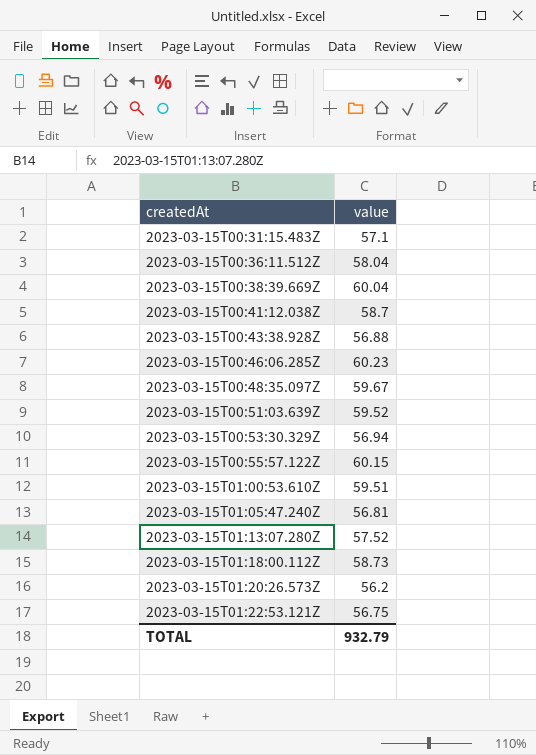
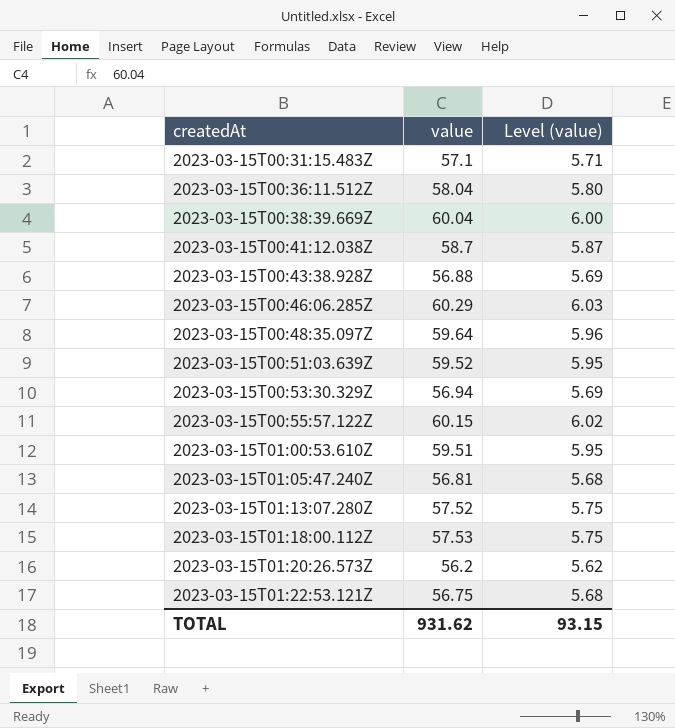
column Level (value) | formula: none -> [value] * 0.1
2023-03-15T00:46:06.285Z | value: 60.23 -> 60.29
2023-03-15T00:48:35.097Z | value: 59.67 -> 59.64
2023-03-15T01:18:00.112Z | value: 58.73 -> 57.53
TOTAL | value: 932.79 -> 931.62

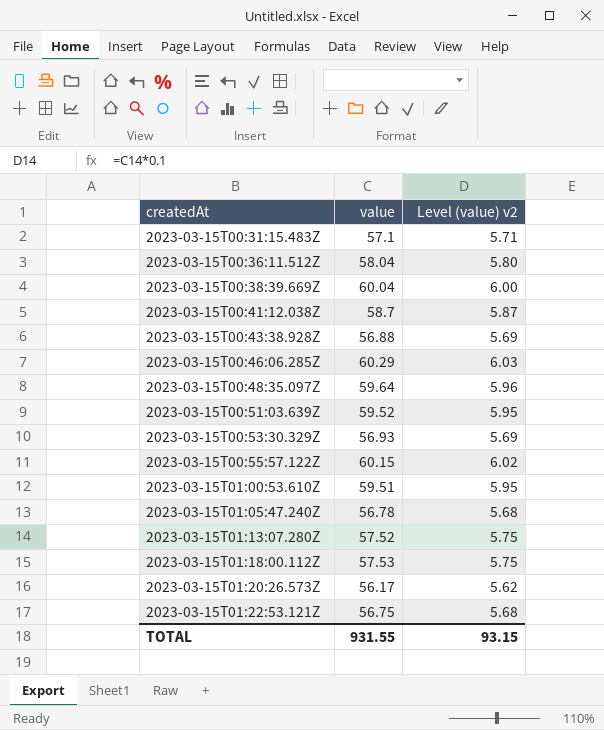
column name: Level (value) -> Level (value) v2
2023-03-15T00:53:30.329Z | value: 56.94 -> 56.93
2023-03-15T01:05:47.240Z | value: 56.81 -> 56.78
2023-03-15T01:20:26.573Z | value: 56.2 -> 56.17
TOTAL | value: 931.62 -> 931.55

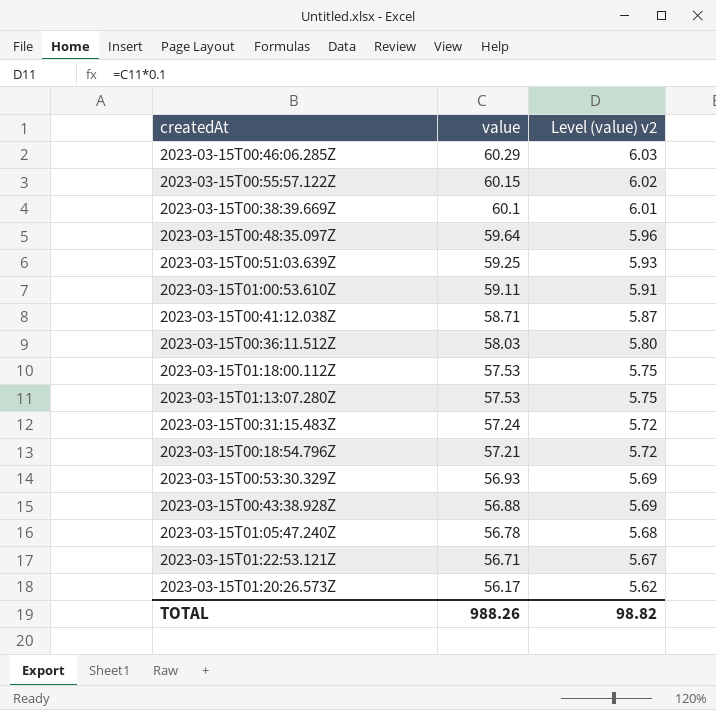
row order: createdAt ascending -> value descending
2023-03-15T00:38:39.669Z | value: 60.04 -> 60.1
2023-03-15T00:38:39.669Z | Level (value) v2: 6.00 -> 6.01
2023-03-15T00:51:03.639Z | value: 59.52 -> 59.25
2023-03-15T00:51:03.639Z | Level (value) v2: 5.95 -> 5.93
2023-03-15T01:00:53.610Z | value: 59.51 -> 59.11
2023-03-15T01:00:53.610Z | Level (value) v2: 5.95 -> 5.91
2023-03-15T00:41:12.038Z | value: 58.7 -> 58.71
2023-03-15T00:36:11.512Z | value: 58.04 -> 58.03
2023-03-15T01:13:07.280Z | value: 57.52 -> 57.53
2023-03-15T00:31:15.483Z | value: 57.1 -> 57.24
2023-03-15T00:31:15.483Z | Level (value) v2: 5.71 -> 5.72
row 2023-03-15T00:18:54.796Z: none -> 57.21 | 5.72
2023-03-15T01:22:53.121Z | value: 56.75 -> 56.71
2023-03-15T01:22:53.121Z | Level (value) v2: 5.68 -> 5.67
TOTAL | value: 931.55 -> 988.26
TOTAL | Level (value) v2: 93.15 -> 98.82

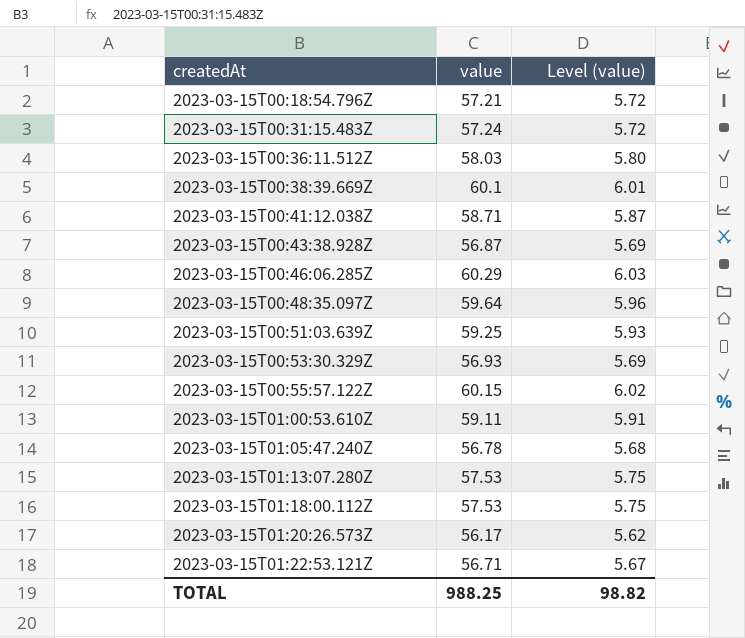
row order: value descending -> createdAt ascending
column name: Level (value) v2 -> Level (value)
2023-03-15T00:43:38.928Z | value: 56.88 -> 56.87
TOTAL | value: 988.26 -> 988.25

